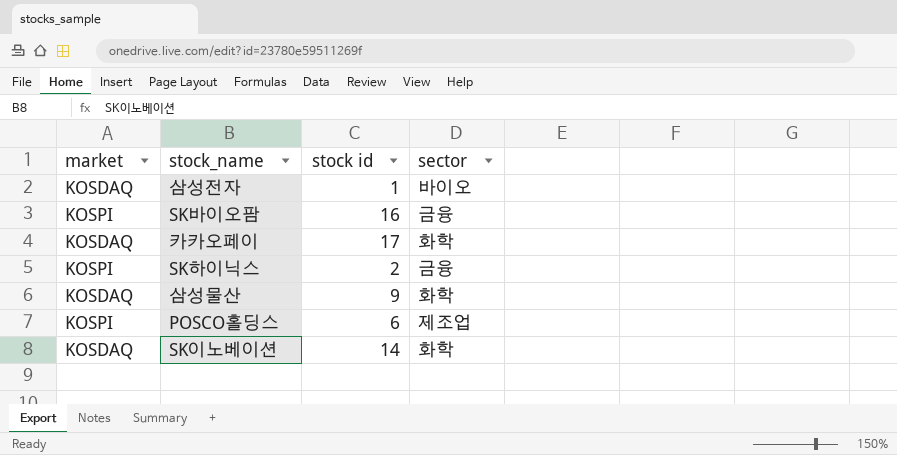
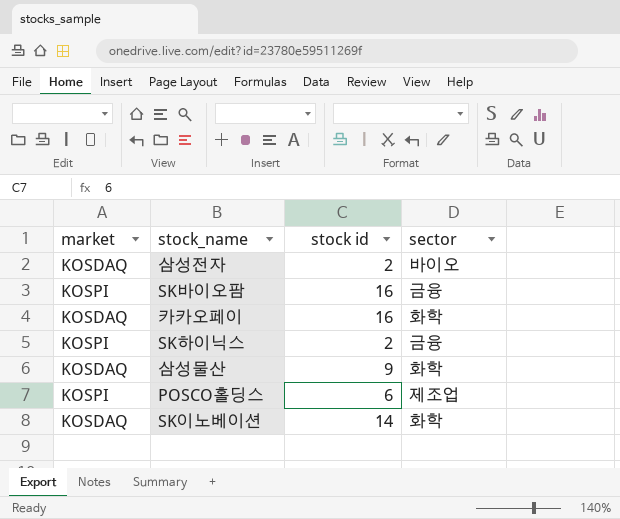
삼성전자 | stock id: 1 -> 2
카카오페이 | stock id: 17 -> 16

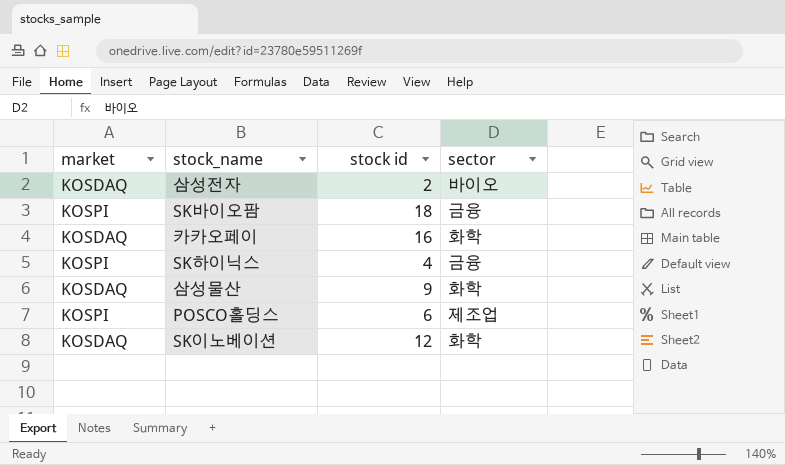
SK바이오팜 | stock id: 16 -> 18
SK하이닉스 | stock id: 2 -> 4
SK이노베이션 | stock id: 14 -> 12

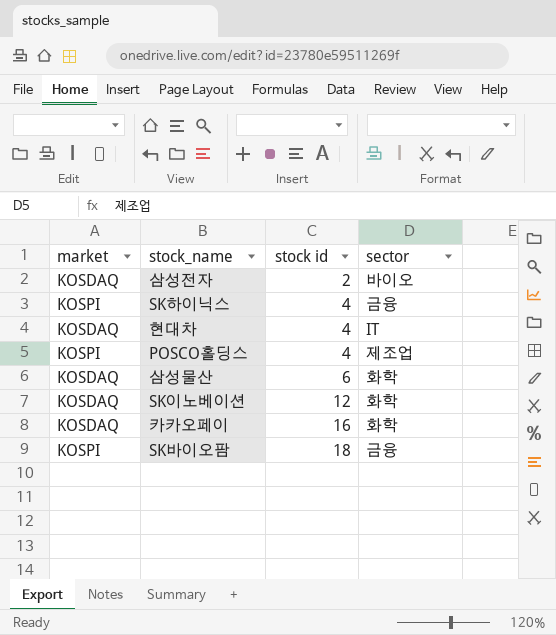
row order: none -> stock id ascending
row 현대차: none -> KOSDAQ | 4 | IT
POSCO홀딩스 | stock id: 6 -> 4
삼성물산 | stock id: 9 -> 6

